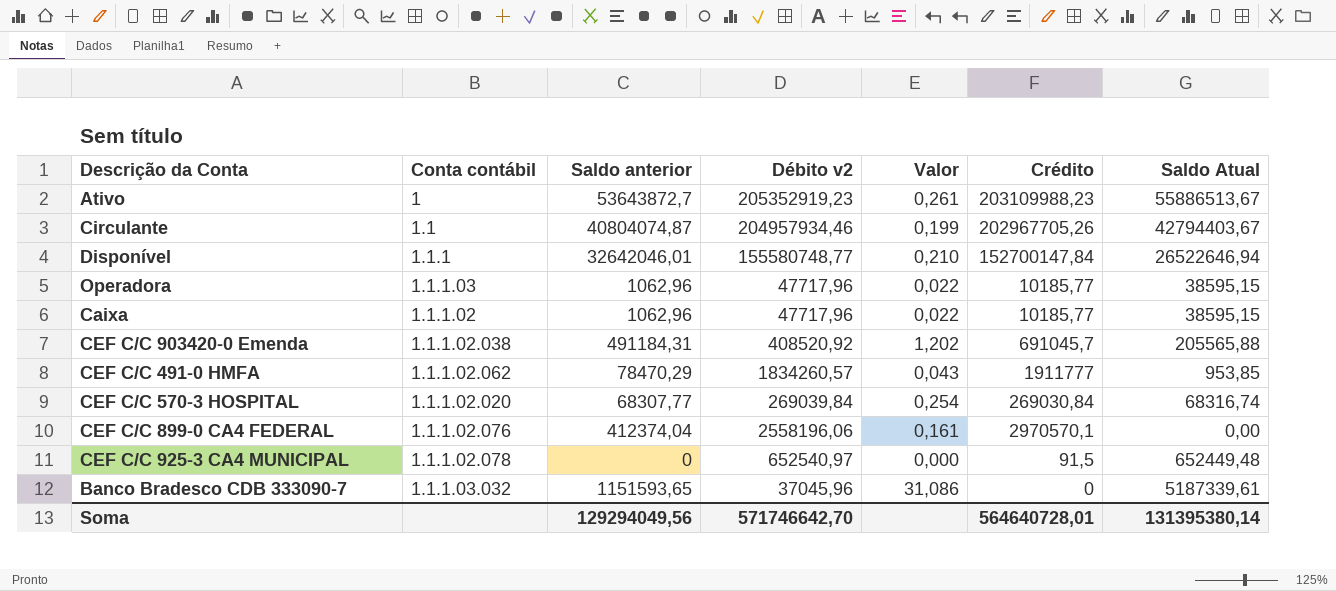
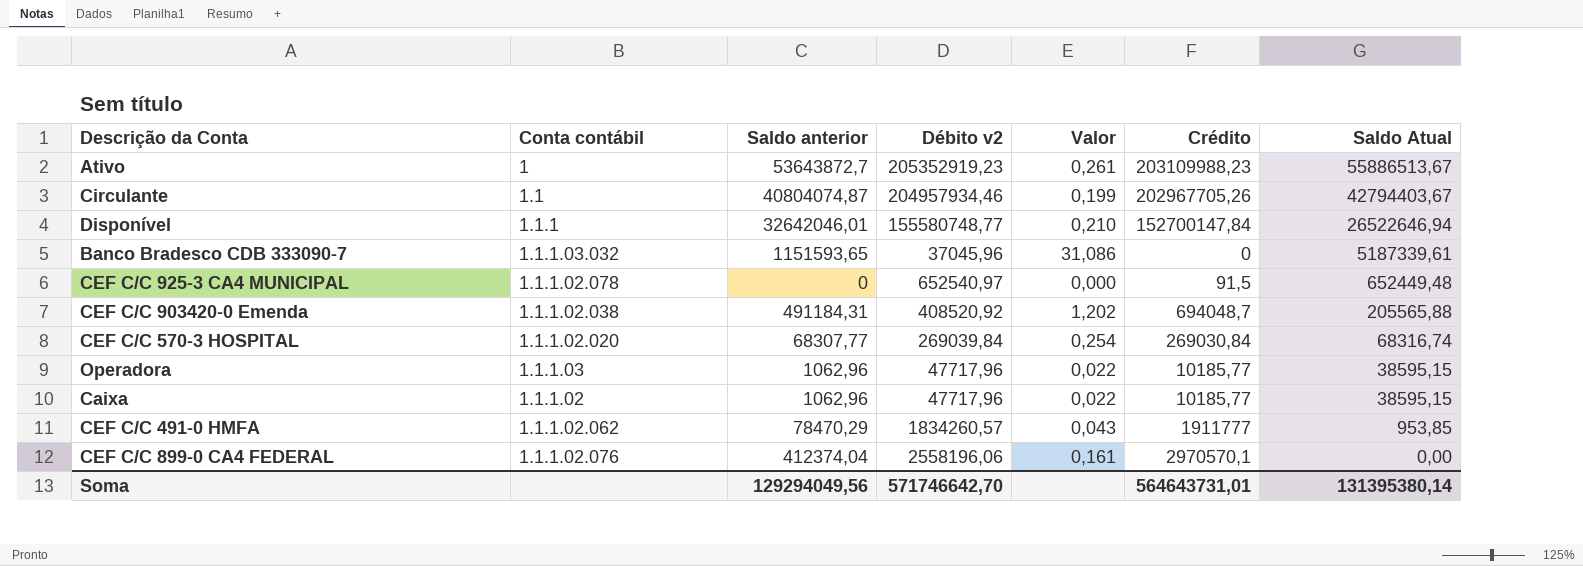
row order: none -> Saldo Atual descending
CEF C/C 903420-0 Emenda | Crédito: 691045,7 -> 694048,7
Soma | Crédito: 564640728,01 -> 564643731,01

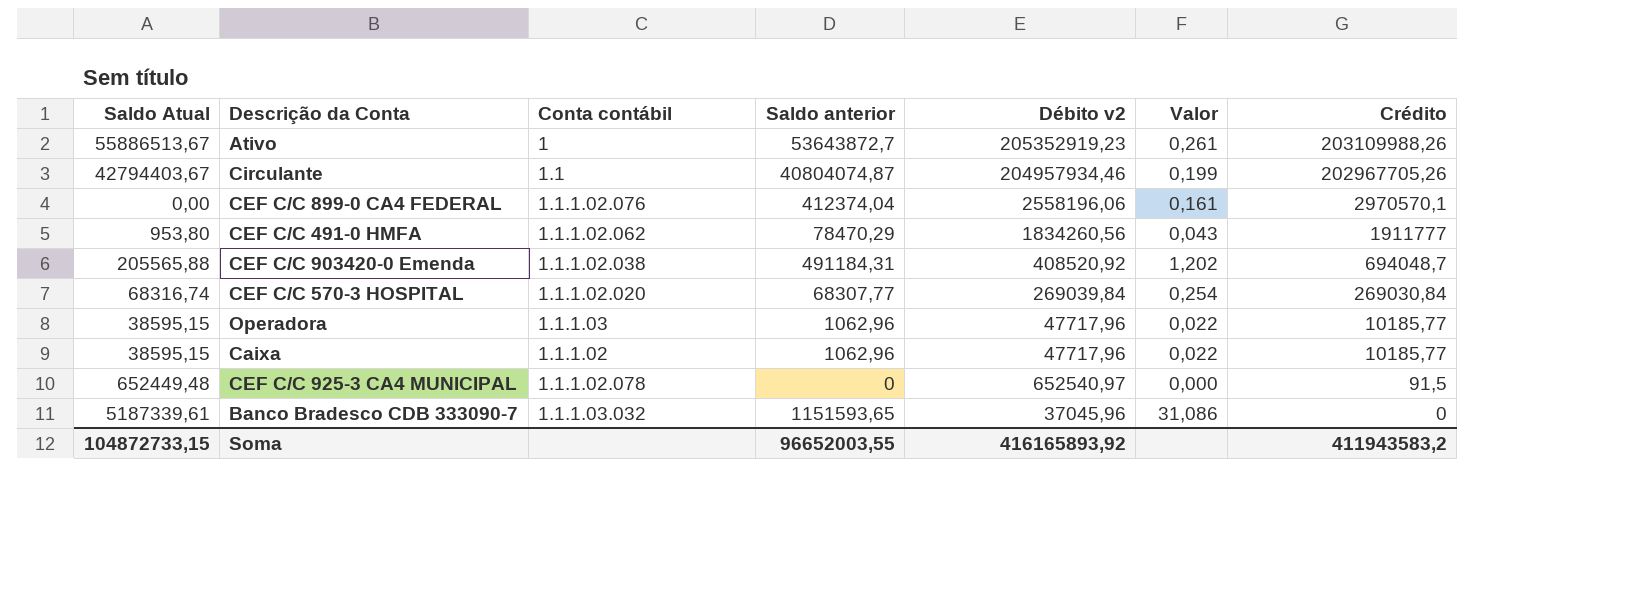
row order: Saldo Atual descending -> Crédito descending
column Saldo Atual | position: 7 -> 1
row Disponível: 1.1.1 | 32642046,01 | 155580748,77 | 0,210 | 152700147,84 | 26522646,94 -> none
Ativo | Crédito: 203109988,23 -> 203109988,26
CEF C/C 491-0 HMFA | Saldo Atual: 953,85 -> 953,80
CEF C/C 491-0 HMFA | Débito v2: 1834260,57 -> 1834260,56
Soma | Saldo Atual: 131395380,14 -> 104872733,15
Soma | Saldo anterior: 129294049,56 -> 96652003,55
Soma | Débito v2: 571746642,70 -> 416165893,92
Soma | Crédito: 564643731,01 -> 411943583,2

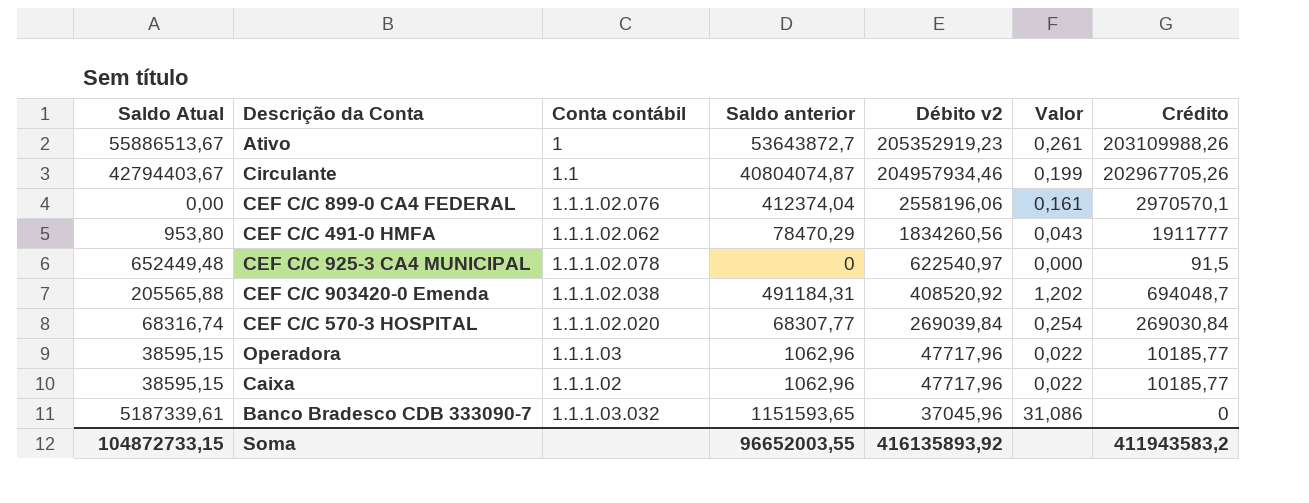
row order: Crédito descending -> Débito v2 descending
CEF C/C 925-3 CA4 MUNICIPAL | Débito v2: 652540,97 -> 622540,97
Soma | Débito v2: 416165893,92 -> 416135893,92

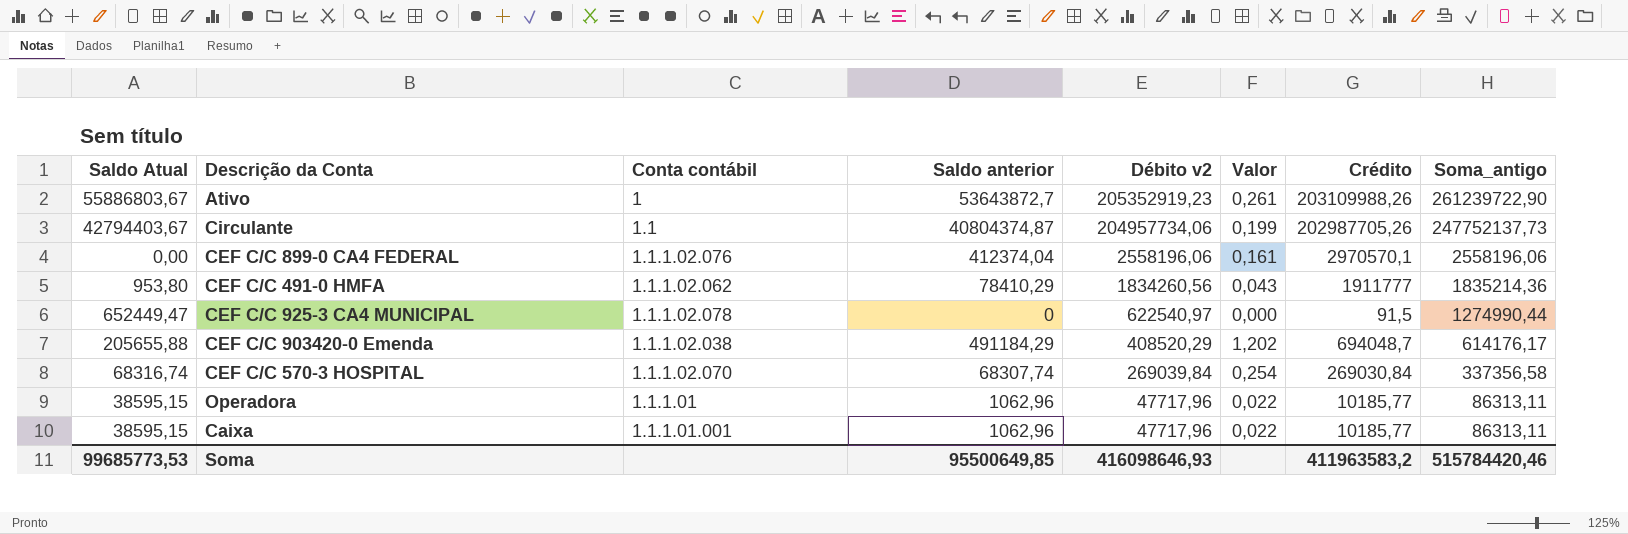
column Soma_antigo | formula: none -> [Saldo Atual] + [Débito v2]
row Banco Bradesco CDB 333090-7: 5187339,61 | 1.1.1.03.032 | 1151593,65 | 37045,96 | 31,086 | 0 -> none
Ativo | Saldo Atual: 55886513,67 -> 55886803,67
Circulante | Saldo anterior: 40804074,87 -> 40804374,87
Circulante | Débito v2: 204957934,46 -> 204957734,06
Circulante | Crédito: 202967705,26 -> 202987705,26
CEF C/C 491-0 HMFA | Saldo anterior: 78470,29 -> 78410,29
CEF C/C 925-3 CA4 MUNICIPAL | Saldo Atual: 652449,48 -> 652449,47
CEF C/C 903420-0 Emenda | Saldo Atual: 205565,88 -> 205655,88
CEF C/C 903420-0 Emenda | Saldo anterior: 491184,31 -> 491184,29
CEF C/C 903420-0 Emenda | Débito v2: 408520,92 -> 408520,29
CEF C/C 570-3 HOSPITAL | Conta contábil: 1.1.1.02.020 -> 1.1.1.02.070
CEF C/C 570-3 HOSPITAL | Saldo anterior: 68307,77 -> 68307,74
Operadora | Conta contábil: 1.1.1.03 -> 1.1.1.01
Caixa | Conta contábil: 1.1.1.02 -> 1.1.1.01.001
Soma | Saldo Atual: 104872733,15 -> 99685773,53
Soma | Saldo anterior: 96652003,55 -> 95500649,85
Soma | Débito v2: 416135893,92 -> 416098646,93
Soma | Crédito: 411943583,2 -> 411963583,2

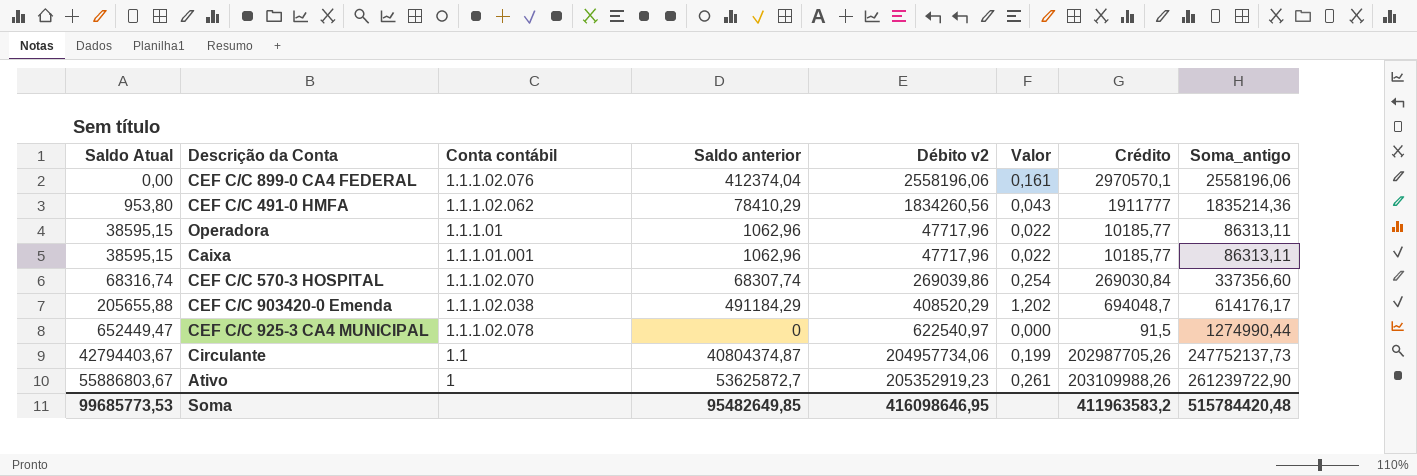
row order: Débito v2 descending -> Saldo Atual ascending
CEF C/C 570-3 HOSPITAL | Débito v2: 269039,84 -> 269039,86
CEF C/C 570-3 HOSPITAL | Soma_antigo: 337356,58 -> 337356,60
Ativo | Saldo anterior: 53643872,7 -> 53625872,7
Soma | Saldo anterior: 95500649,85 -> 95482649,85
Soma | Débito v2: 416098646,93 -> 416098646,95
Soma | Soma_antigo: 515784420,46 -> 515784420,48

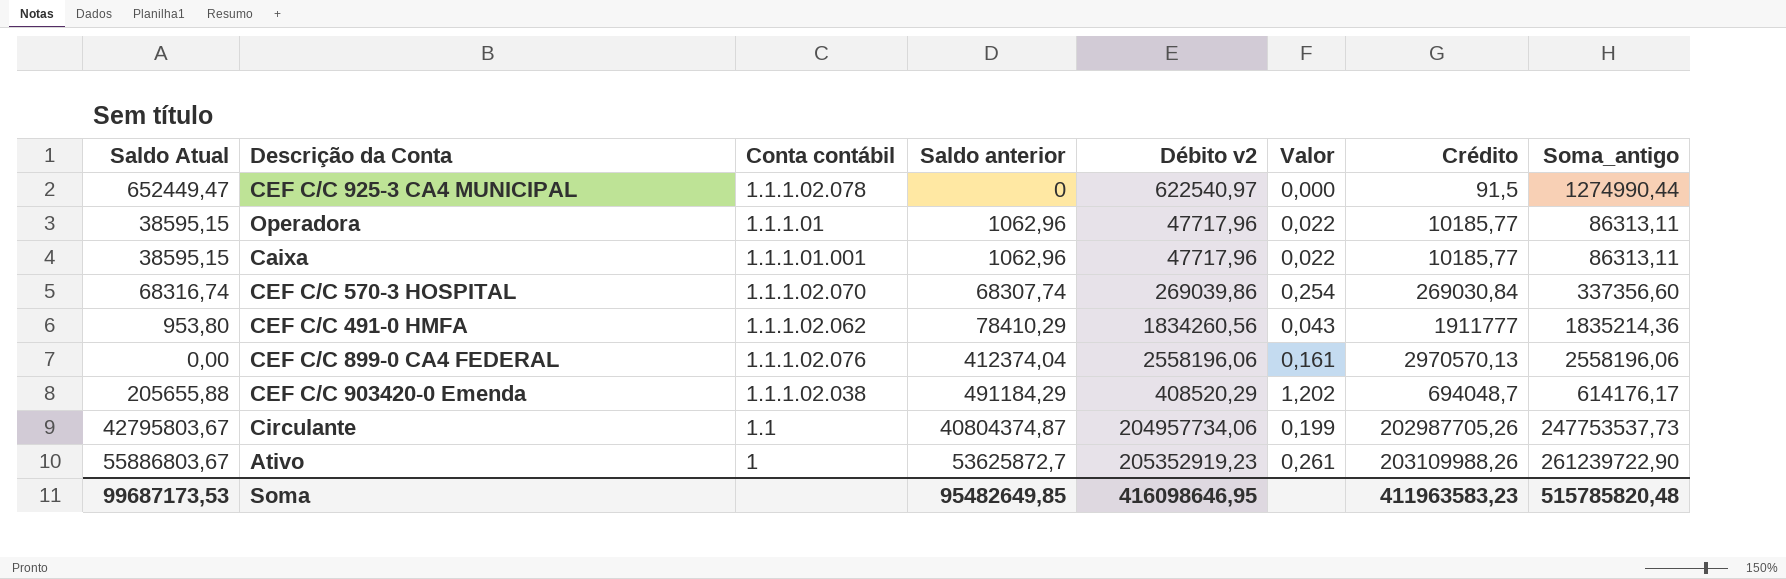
row order: Saldo Atual ascending -> Saldo anterior ascending
CEF C/C 899-0 CA4 FEDERAL | Crédito: 2970570,1 -> 2970570,13
Circulante | Saldo Atual: 42794403,67 -> 42795803,67
Circulante | Soma_antigo: 247752137,73 -> 247753537,73
Soma | Saldo Atual: 99685773,53 -> 99687173,53
Soma | Crédito: 411963583,2 -> 411963583,23
Soma | Soma_antigo: 515784420,48 -> 515785820,48

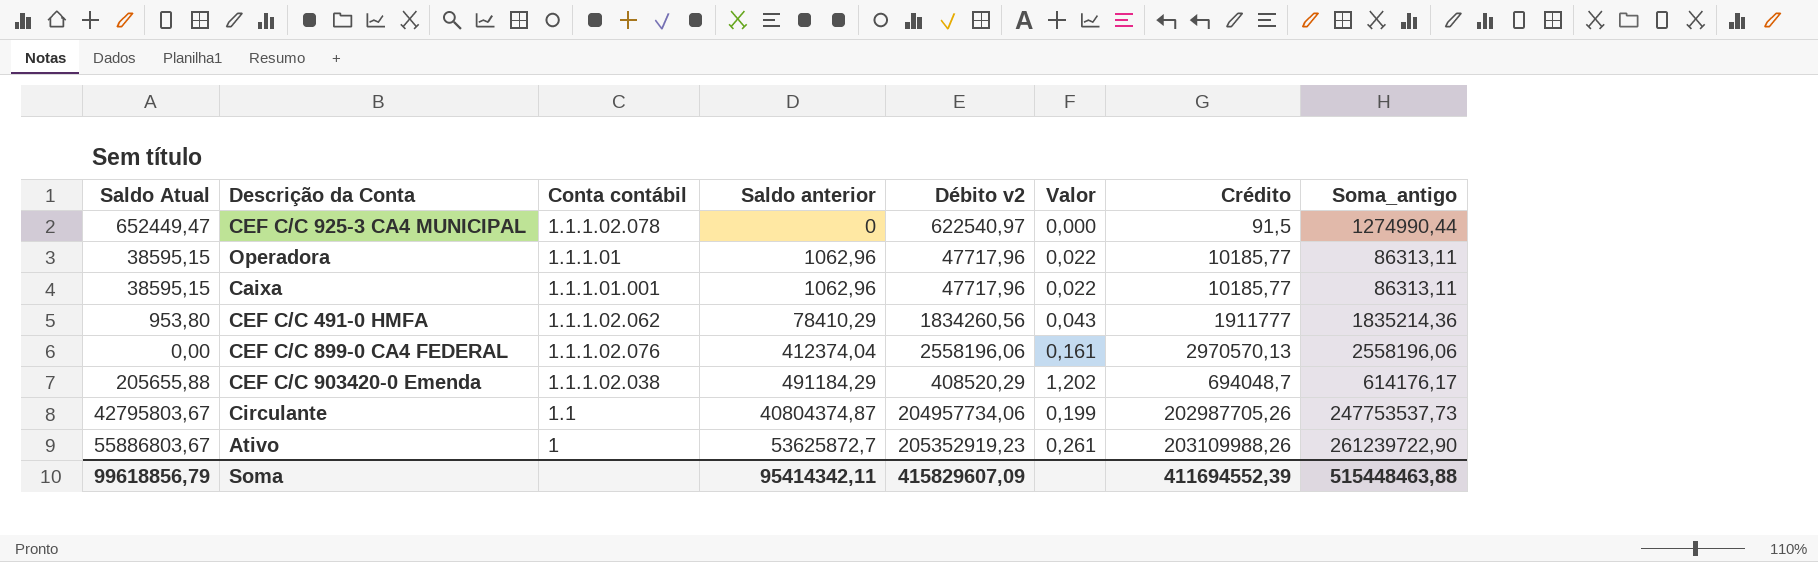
row CEF C/C 570-3 HOSPITAL: 68316,74 | 1.1.1.02.070 | 68307,74 | 269039,86 | 0,254 | 269030,84 | 337356,60 -> none
Soma | Saldo Atual: 99687173,53 -> 99618856,79
Soma | Saldo anterior: 95482649,85 -> 95414342,11
Soma | Débito v2: 416098646,95 -> 415829607,09
Soma | Crédito: 411963583,23 -> 411694552,39
Soma | Soma_antigo: 515785820,48 -> 515448463,88

